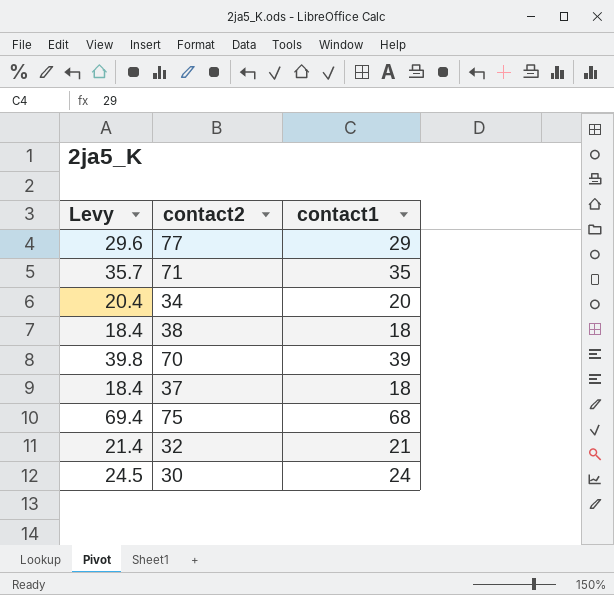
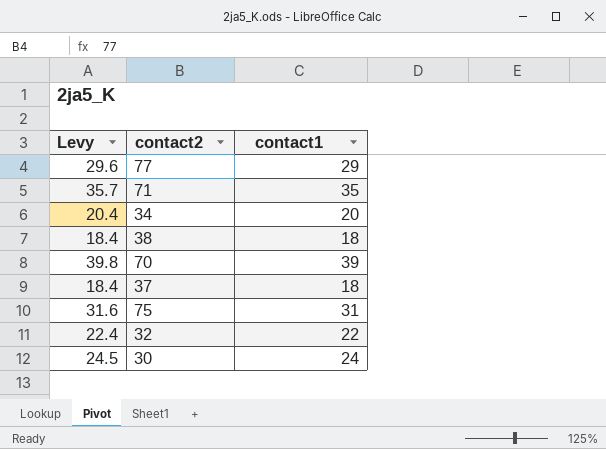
75 | Levy: 69.4 -> 31.6
75 | contact1: 68 -> 31
32 | Levy: 21.4 -> 22.4
32 | contact1: 21 -> 22

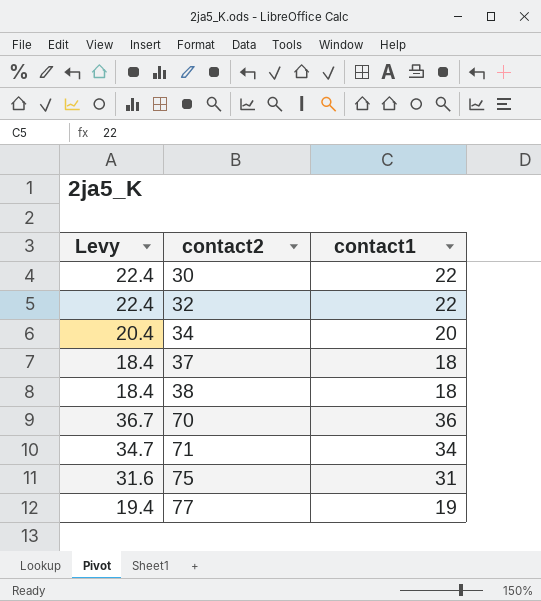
row order: none -> contact2 ascending
30 | Levy: 24.5 -> 22.4
30 | contact1: 24 -> 22
70 | Levy: 39.8 -> 36.7
70 | contact1: 39 -> 36
71 | Levy: 35.7 -> 34.7
71 | contact1: 35 -> 34
77 | Levy: 29.6 -> 19.4
77 | contact1: 29 -> 19

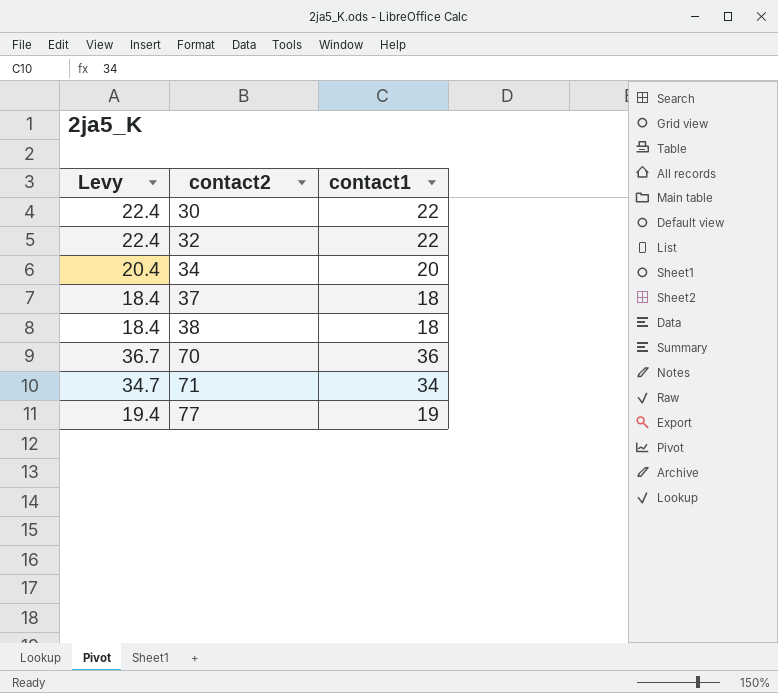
row 75: 31.6 | 31 -> none

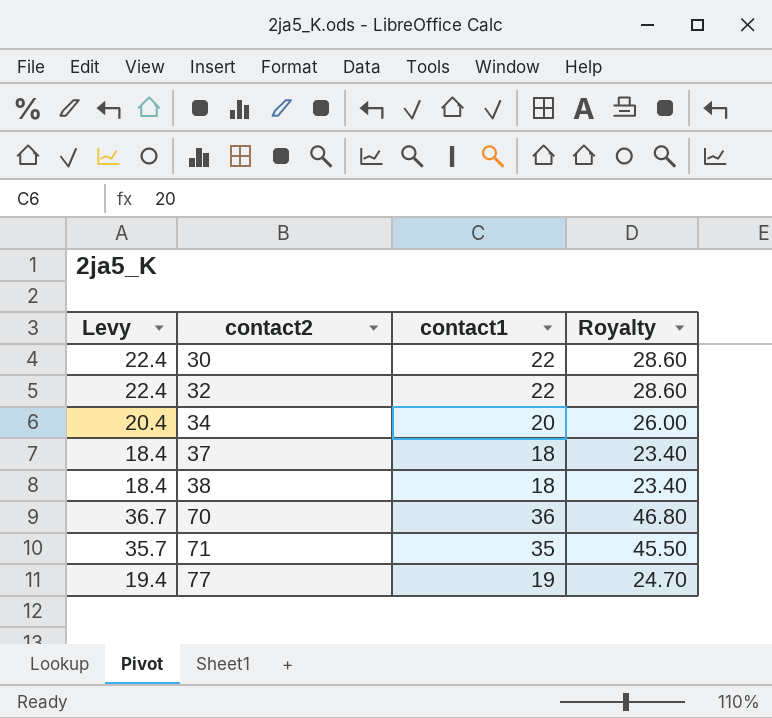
column Royalty | formula: none -> [contact1] * 1.3
71 | Levy: 34.7 -> 35.7
71 | contact1: 34 -> 35

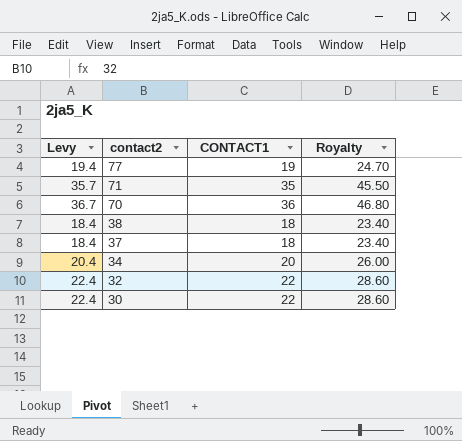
row order: contact2 ascending -> contact2 descending
column name: contact1 -> CONTACT1

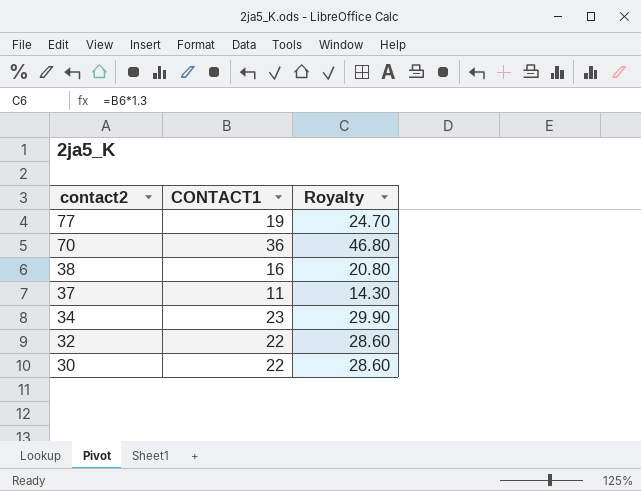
column Levy | formula: [CONTACT1] * 1.02 -> none
row 71: 35.7 | 35 | 45.50 -> none
38 | CONTACT1: 18 -> 16
38 | Royalty: 23.40 -> 20.80
37 | CONTACT1: 18 -> 11
37 | Royalty: 23.40 -> 14.30
34 | CONTACT1: 20 -> 23
34 | Royalty: 26.00 -> 29.90

